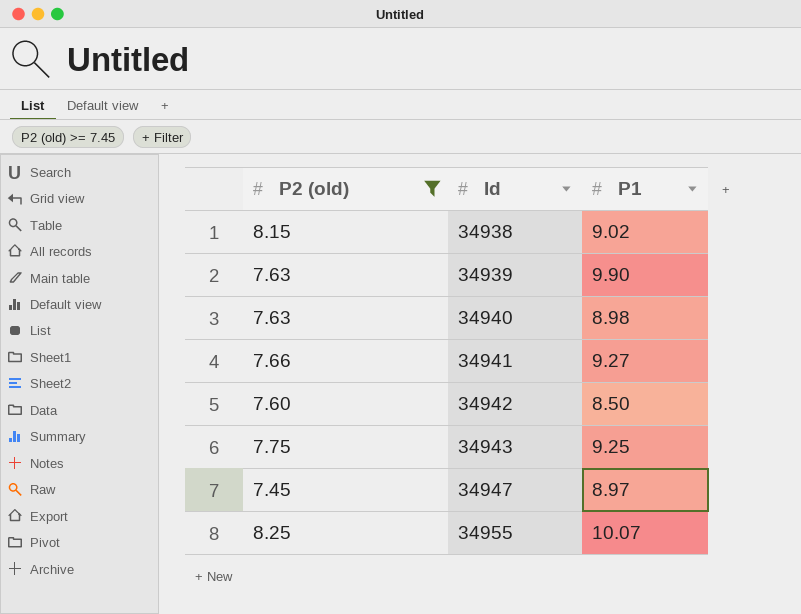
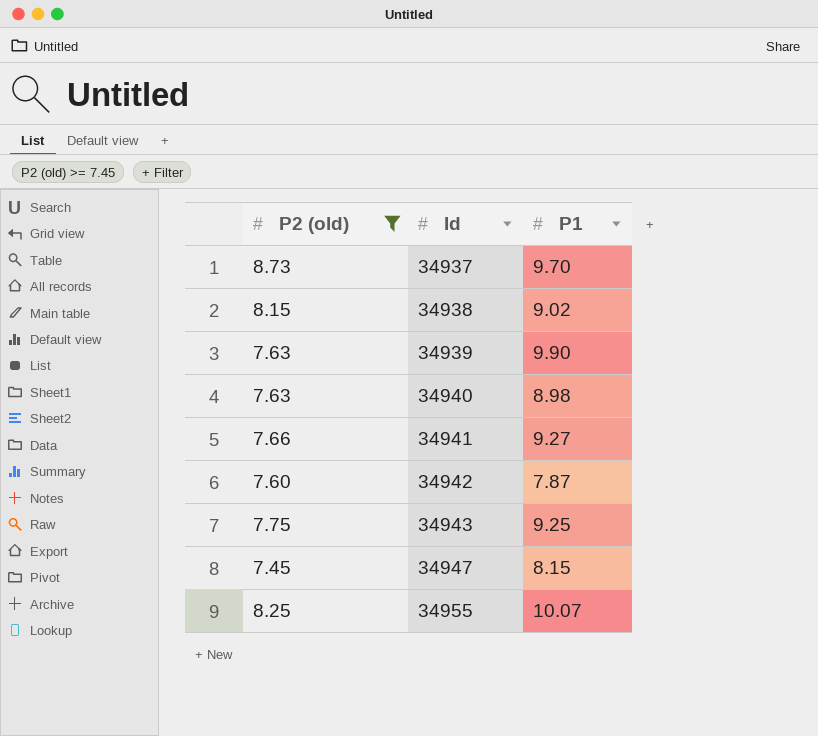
row 34937: none -> 8.73 | 9.70
34942 | P1: 8.50 -> 7.87
34947 | P1: 8.97 -> 8.15

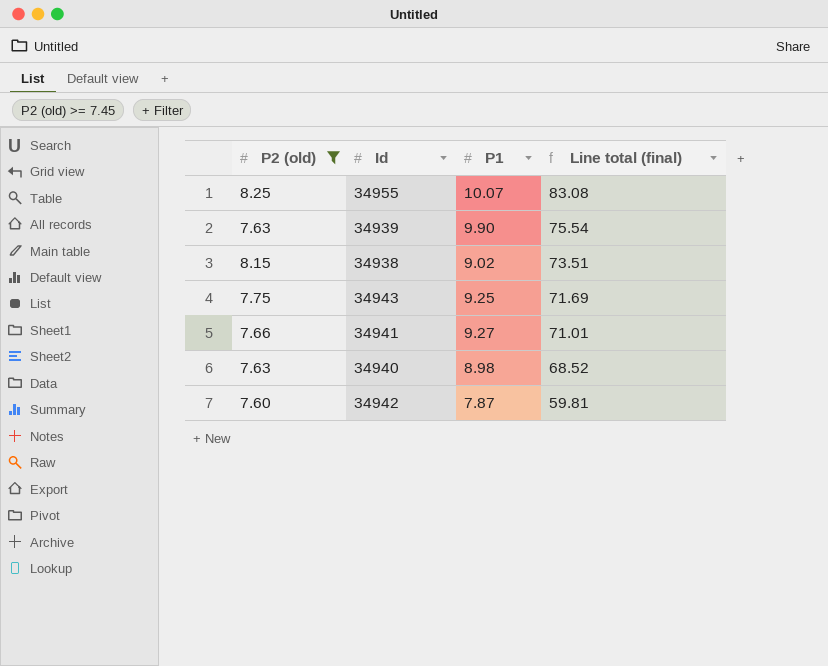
row order: Id ascending -> Line total (final) descending
column Line total (final) | formula: none -> [P2 (old)] * [P1]
row 34937: 8.73 | 9.70 -> none
row 34947: 7.45 | 8.15 -> none

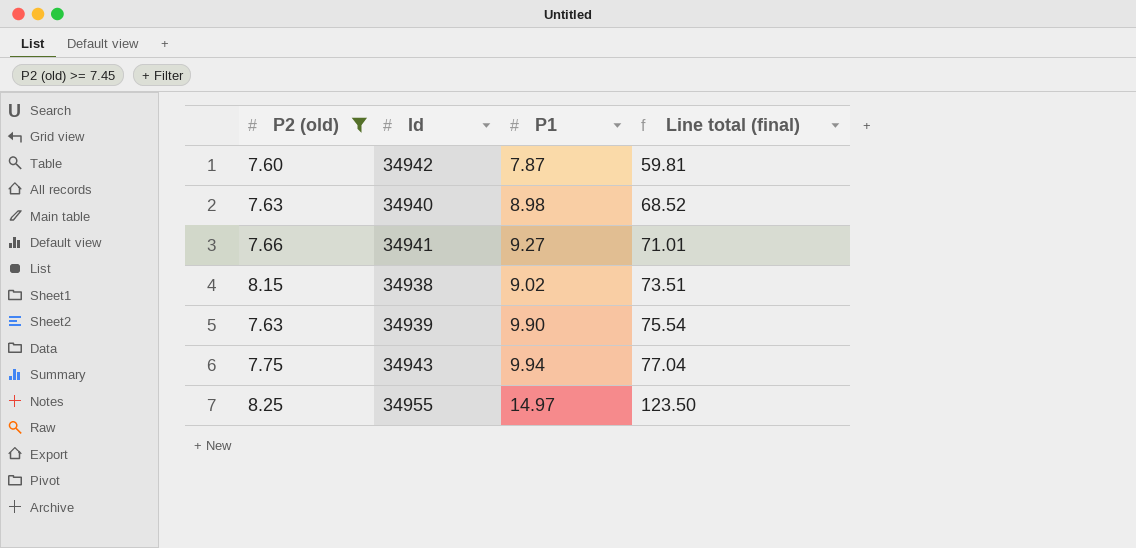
row order: Line total (final) descending -> Line total (final) ascending
34943 | P1: 9.25 -> 9.94
34943 | Line total (final): 71.69 -> 77.04
34955 | P1: 10.07 -> 14.97
34955 | Line total (final): 83.08 -> 123.50

